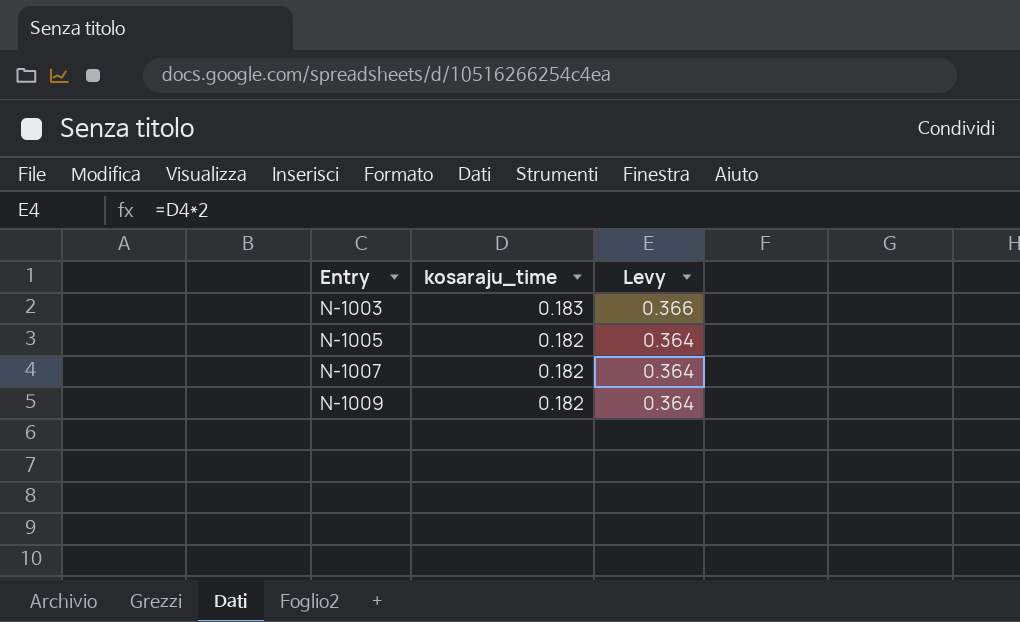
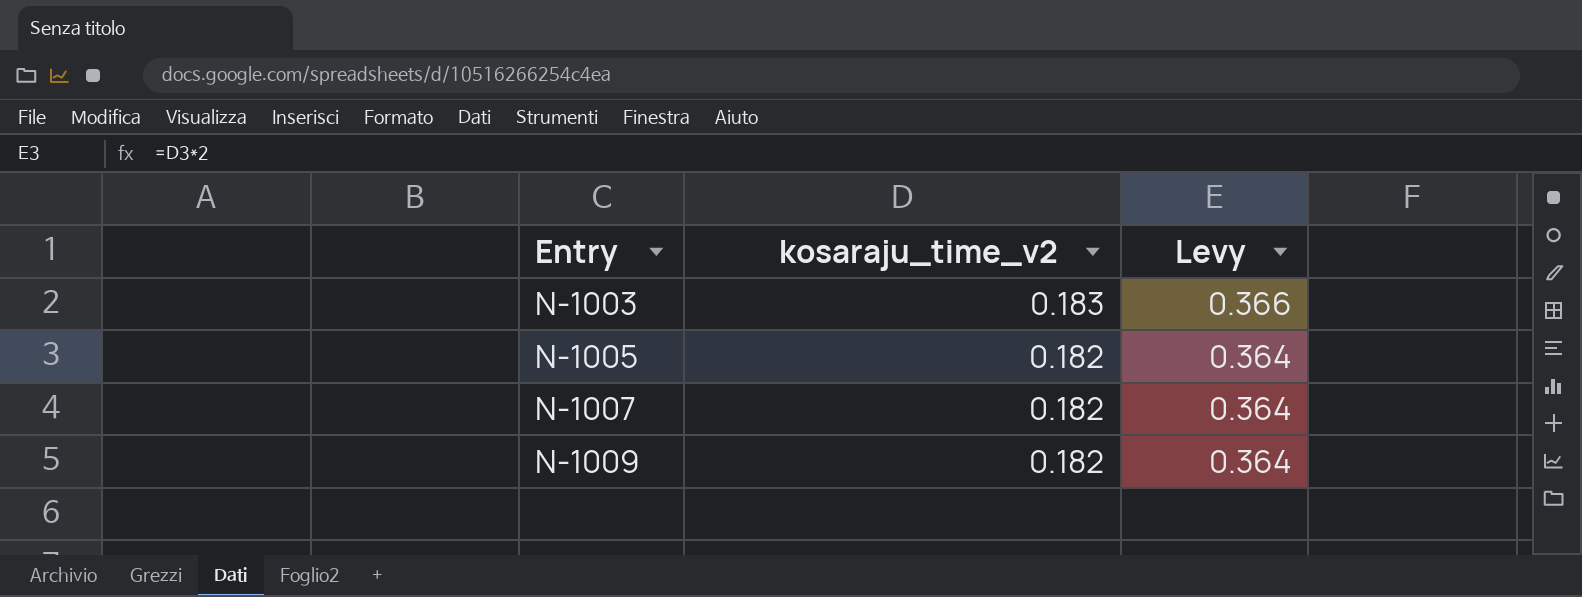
column name: kosaraju_time -> kosaraju_time_v2

